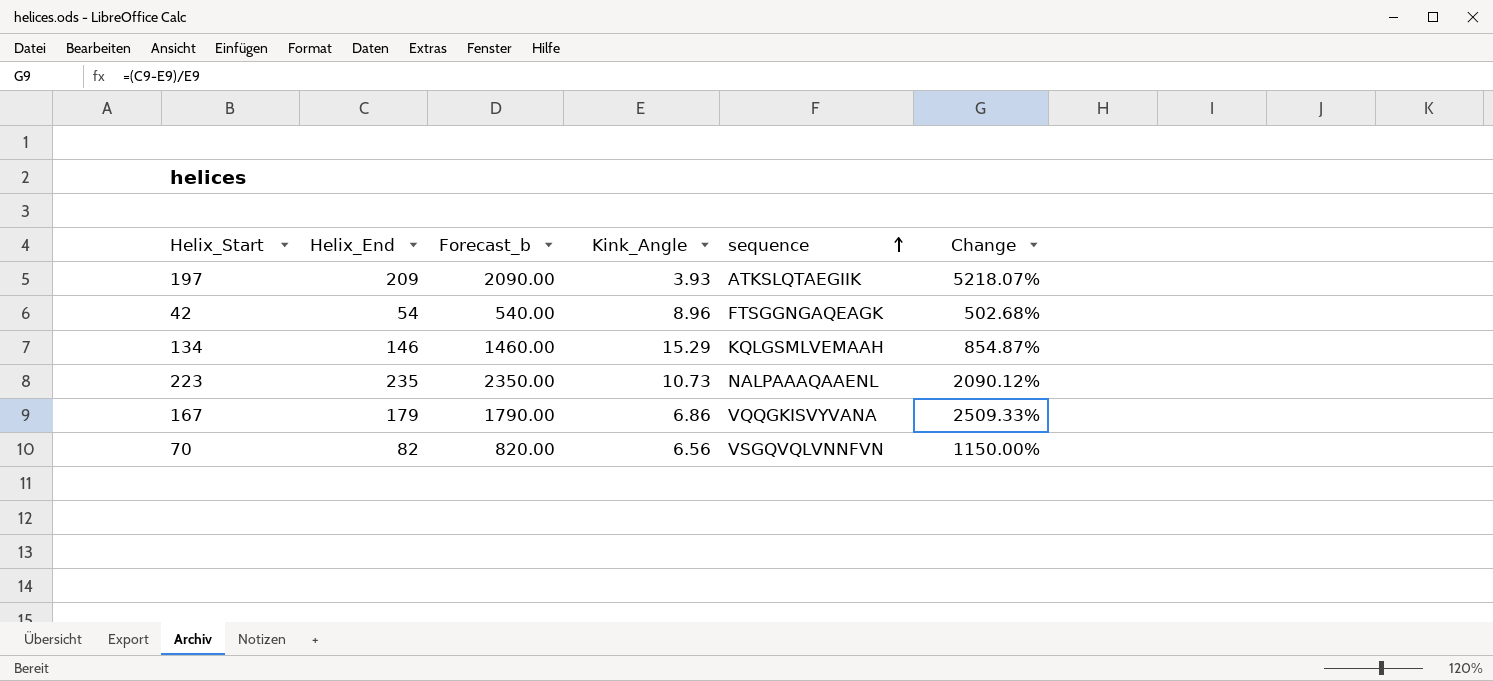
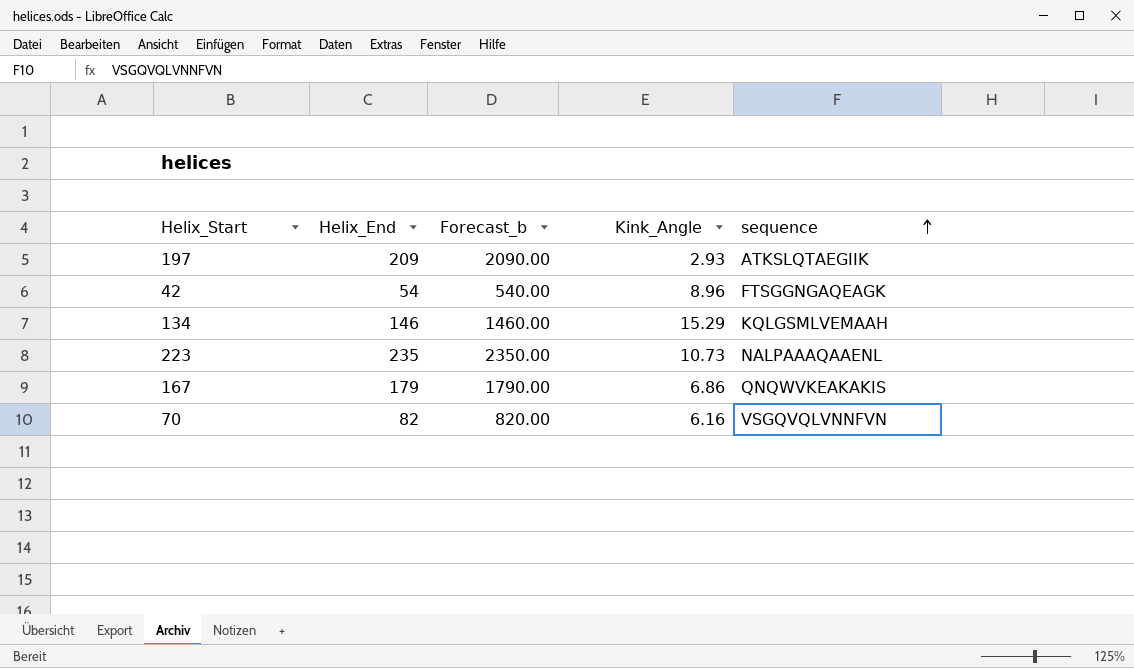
column Change | formula: ([Helix_End] - [Kink_Angle]) / [Kink_Angle] -> none
197 | Kink_Angle: 3.93 -> 2.93
167 | sequence: VQQGKISVYVANA -> QNQWVKEAKAKIS
70 | Kink_Angle: 6.56 -> 6.16

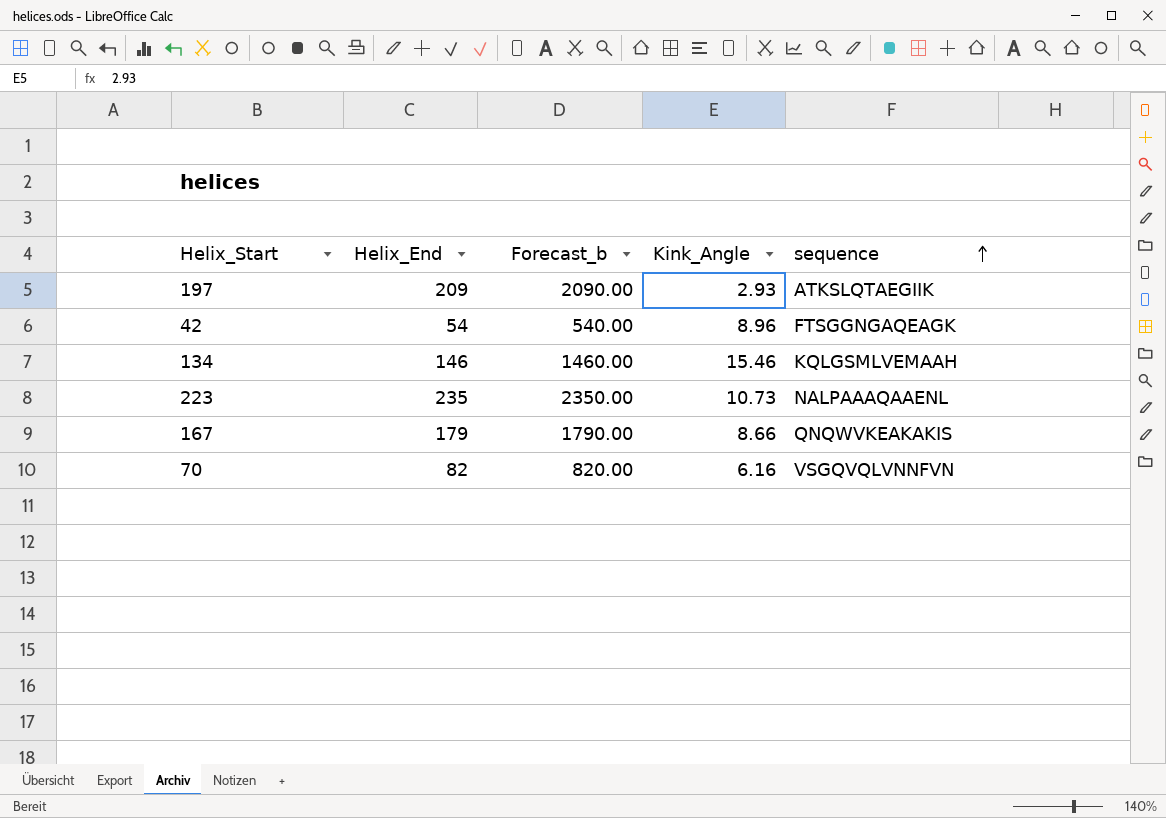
134 | Kink_Angle: 15.29 -> 15.46
167 | Kink_Angle: 6.86 -> 8.66

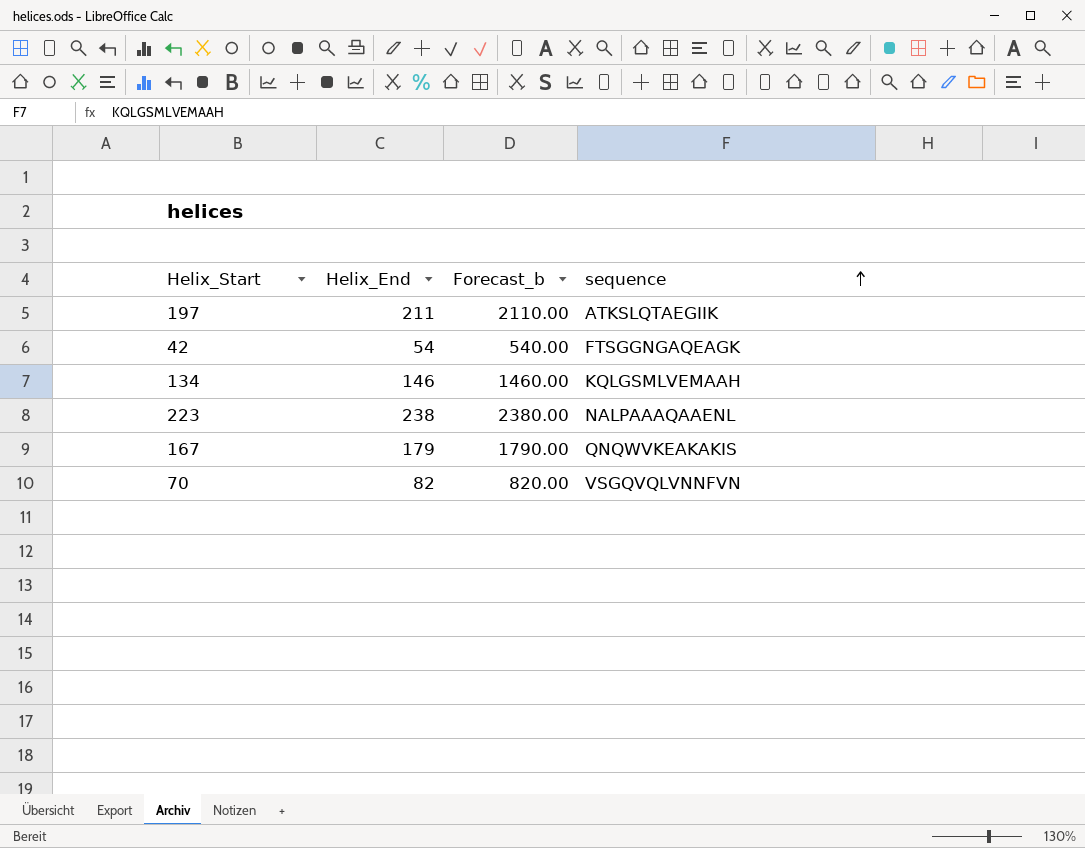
column Kink_Angle | position: 4 -> none
197 | Helix_End: 209 -> 211
197 | Forecast_b: 2090.00 -> 2110.00
223 | Helix_End: 235 -> 238
223 | Forecast_b: 2350.00 -> 2380.00

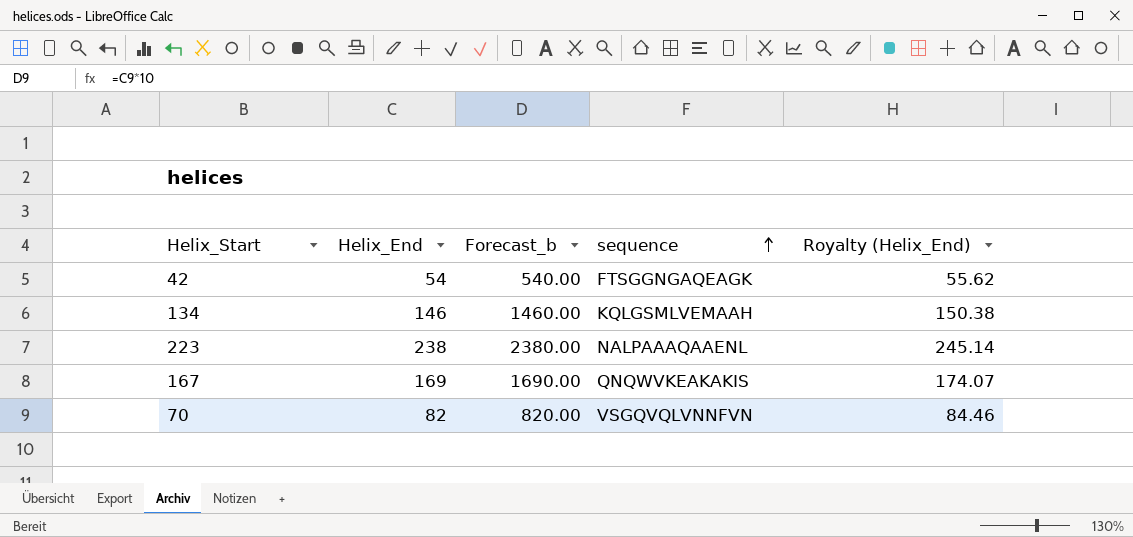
column Royalty (Helix_End) | formula: none -> [Helix_End] * 1.03
row 197: 211 | 2110.00 | ATKSLQTAEGIIK -> none
167 | Helix_End: 179 -> 169
167 | Forecast_b: 1790.00 -> 1690.00

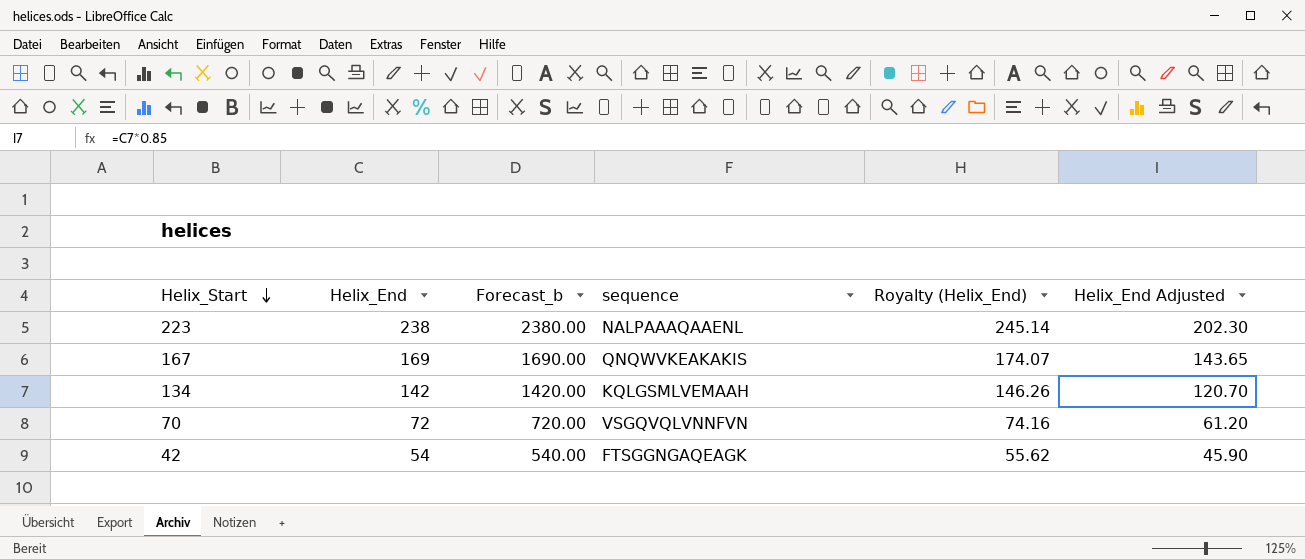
row order: sequence ascending -> Helix_Start descending
column Helix_End Adjusted | formula: none -> [Helix_End] * 0.85
134 | Helix_End: 146 -> 142
134 | Forecast_b: 1460.00 -> 1420.00
134 | Royalty (Helix_End): 150.38 -> 146.26
70 | Helix_End: 82 -> 72
70 | Forecast_b: 820.00 -> 720.00
70 | Royalty (Helix_End): 84.46 -> 74.16

